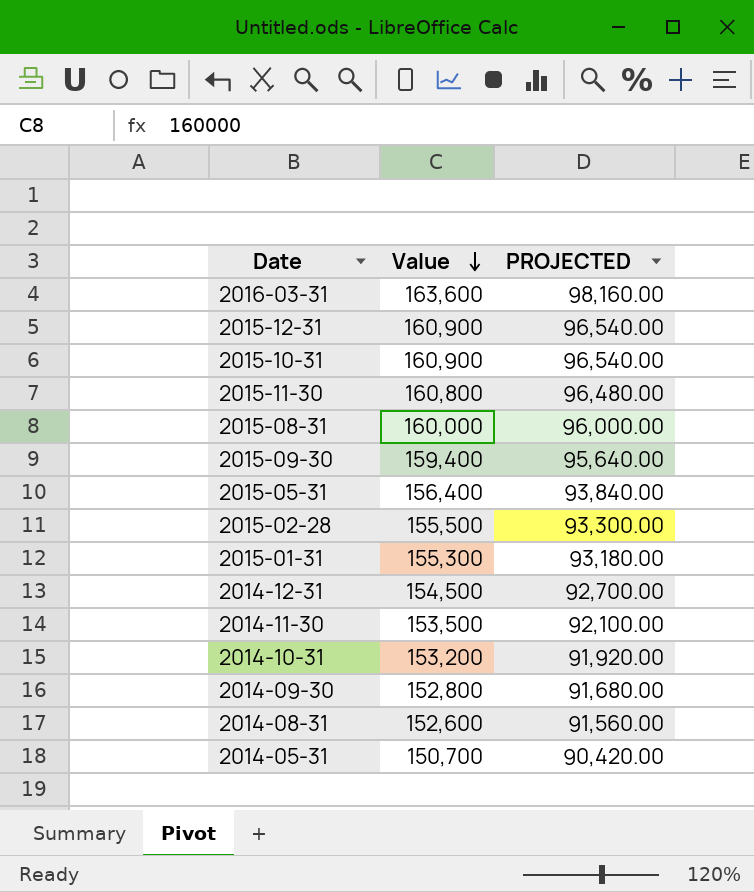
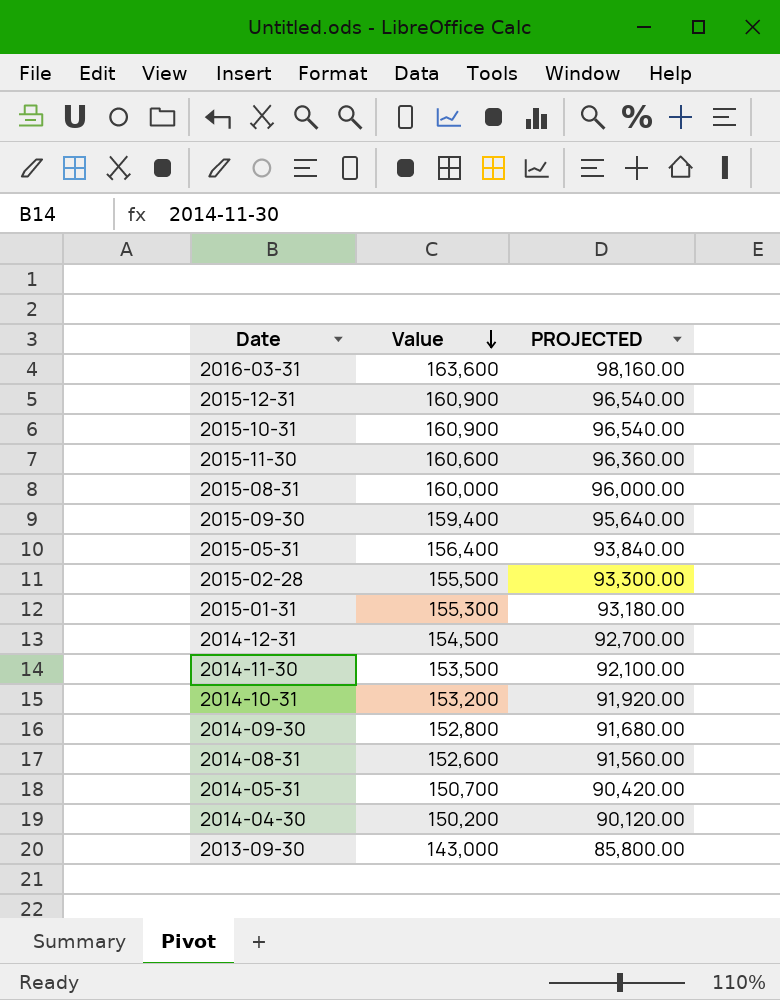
2015-11-30 | Value: 160,800 -> 160,600
2015-11-30 | PROJECTED: 96,480.00 -> 96,360.00
row 2014-04-30: none -> 150,200 | 90,120.00
row 2013-09-30: none -> 143,000 | 85,800.00

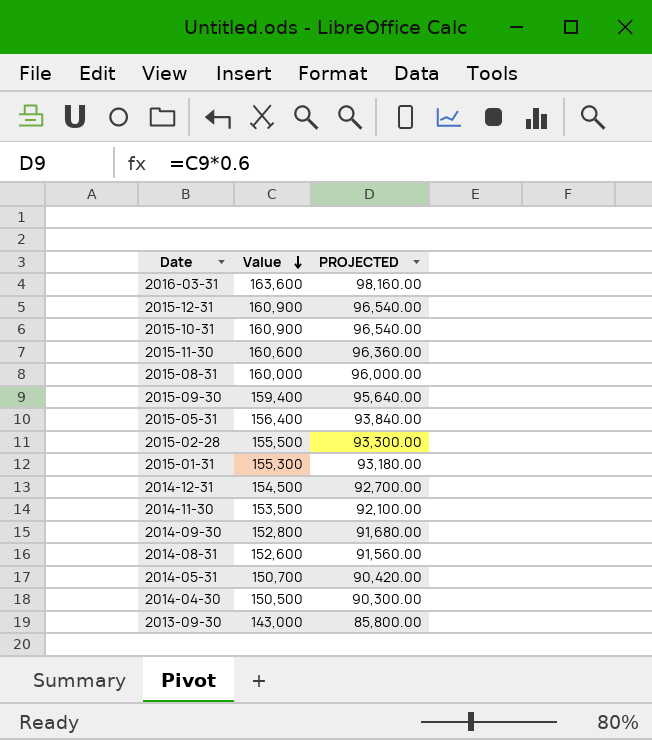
row 2014-10-31: 153,200 | 91,920.00 -> none
2014-04-30 | Value: 150,200 -> 150,500
2014-04-30 | PROJECTED: 90,120.00 -> 90,300.00

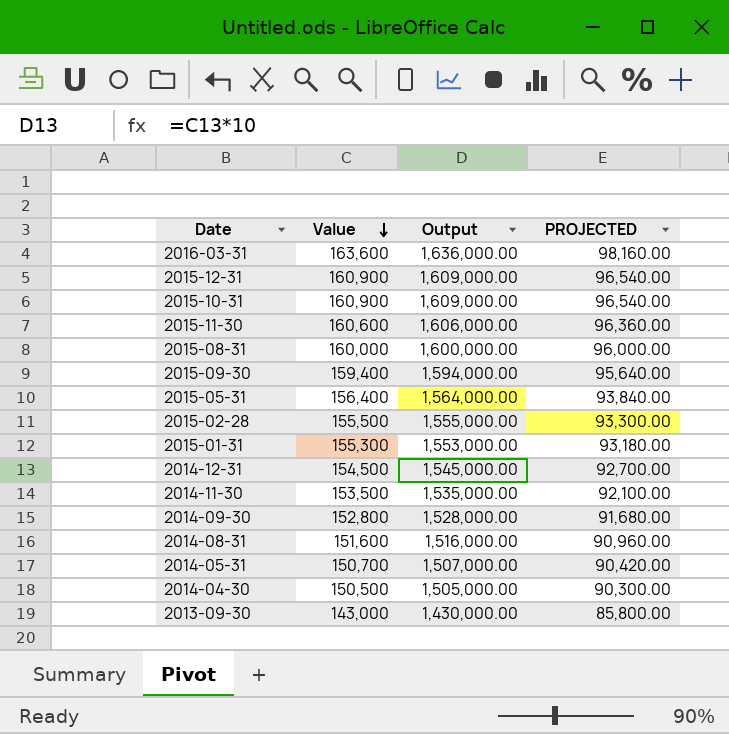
column Output | formula: none -> [Value] * 10
2014-08-31 | Value: 152,600 -> 151,600
2014-08-31 | PROJECTED: 91,560.00 -> 90,960.00

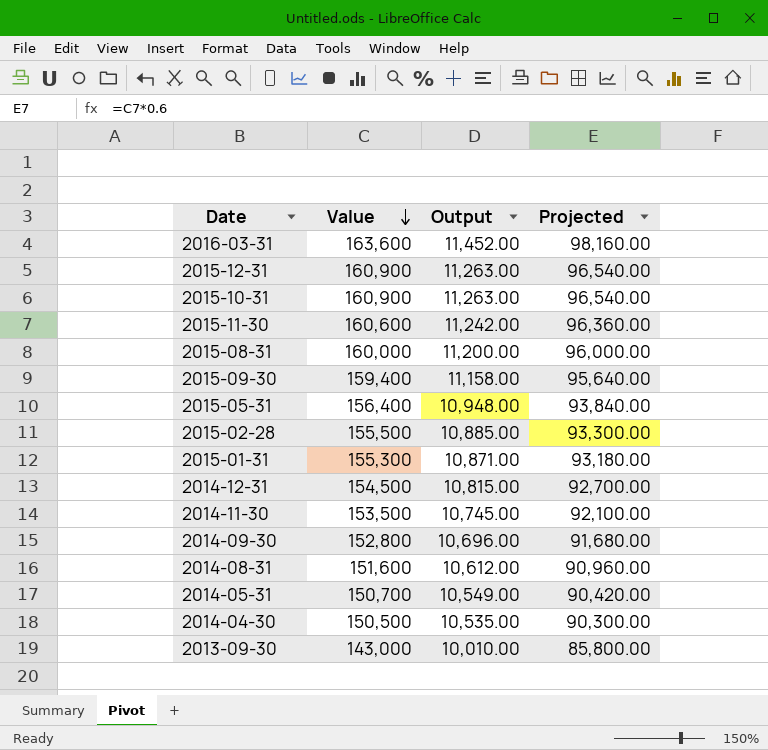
column Output | formula: [Value] * 10 -> [Value] * 0.07
column name: PROJECTED -> Projected

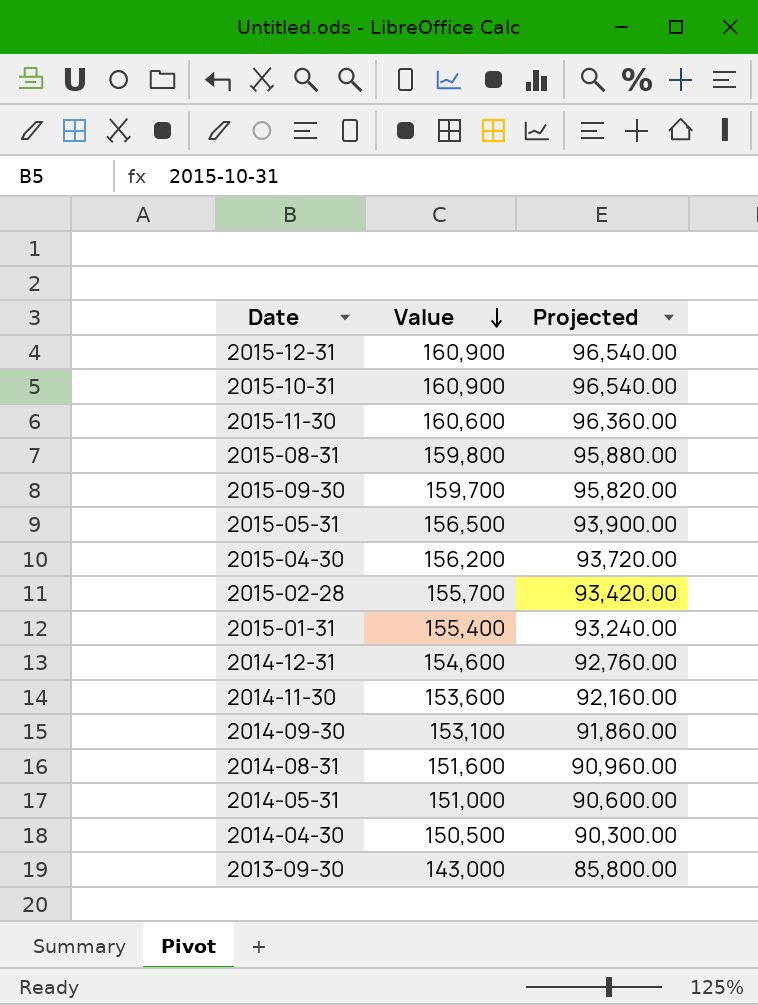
column Output | formula: [Value] * 0.07 -> none
row 2016-03-31: 163,600 | 11,452.00 | 98,160.00 -> none
2015-08-31 | Value: 160,000 -> 159,800
2015-08-31 | Projected: 96,000.00 -> 95,880.00
2015-09-30 | Value: 159,400 -> 159,700
2015-09-30 | Projected: 95,640.00 -> 95,820.00
2015-05-31 | Value: 156,400 -> 156,500
2015-05-31 | Projected: 93,840.00 -> 93,900.00
row 2015-04-30: none -> 156,200 | 93,720.00
2015-02-28 | Value: 155,500 -> 155,700
2015-02-28 | Projected: 93,300.00 -> 93,420.00
2015-01-31 | Value: 155,300 -> 155,400
2015-01-31 | Projected: 93,180.00 -> 93,240.00
2014-12-31 | Value: 154,500 -> 154,600
2014-12-31 | Projected: 92,700.00 -> 92,760.00
2014-11-30 | Value: 153,500 -> 153,600
2014-11-30 | Projected: 92,100.00 -> 92,160.00
2014-09-30 | Value: 152,800 -> 153,100
2014-09-30 | Projected: 91,680.00 -> 91,860.00
2014-05-31 | Value: 150,700 -> 151,000
2014-05-31 | Projected: 90,420.00 -> 90,600.00

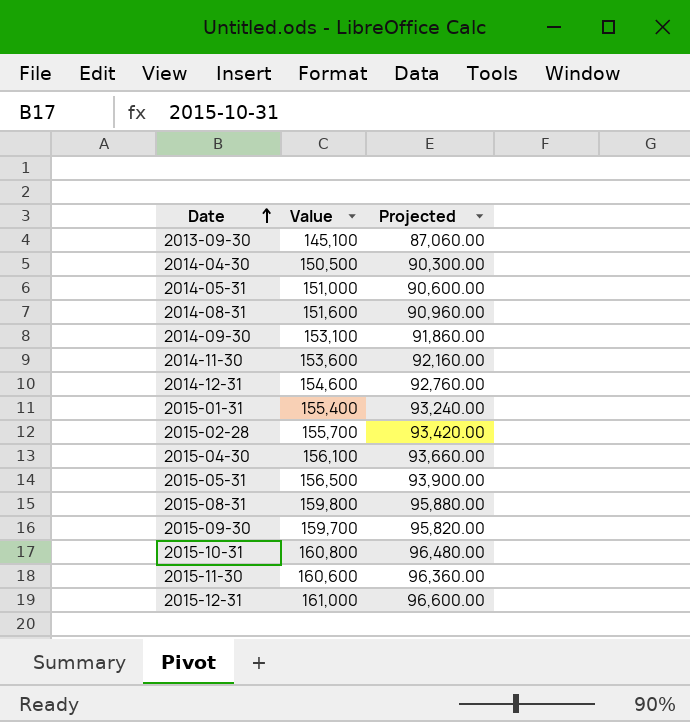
row order: Value descending -> Date ascending
2013-09-30 | Value: 143,000 -> 145,100
2013-09-30 | Projected: 85,800.00 -> 87,060.00
2015-04-30 | Value: 156,200 -> 156,100
2015-04-30 | Projected: 93,720.00 -> 93,660.00
2015-10-31 | Value: 160,900 -> 160,800
2015-10-31 | Projected: 96,540.00 -> 96,480.00
2015-12-31 | Value: 160,900 -> 161,000
2015-12-31 | Projected: 96,540.00 -> 96,600.00

